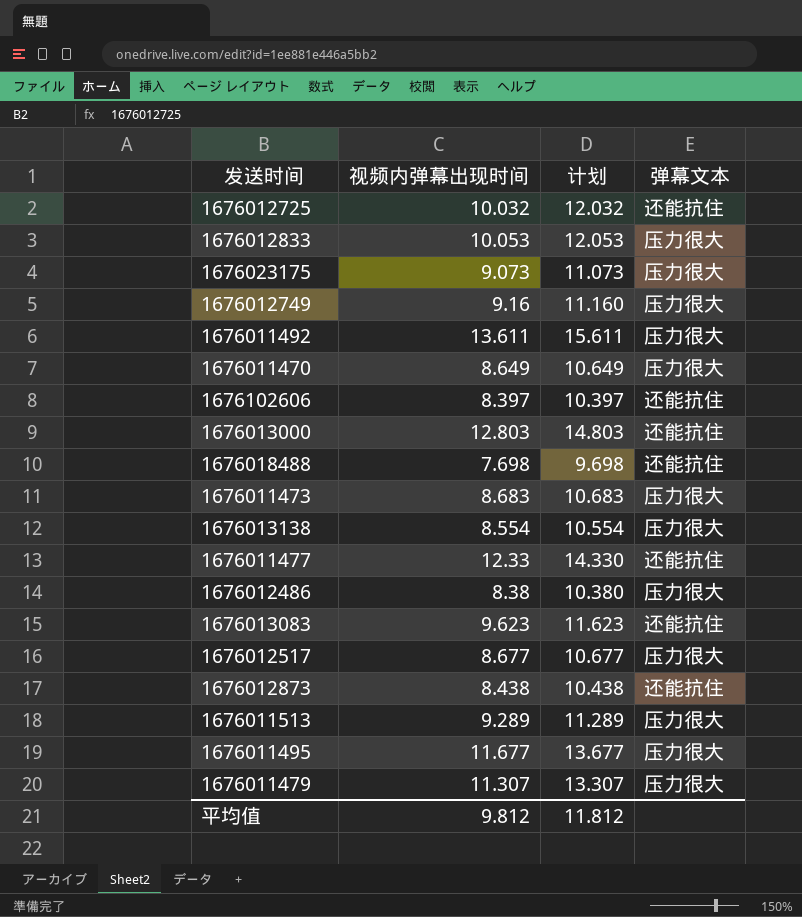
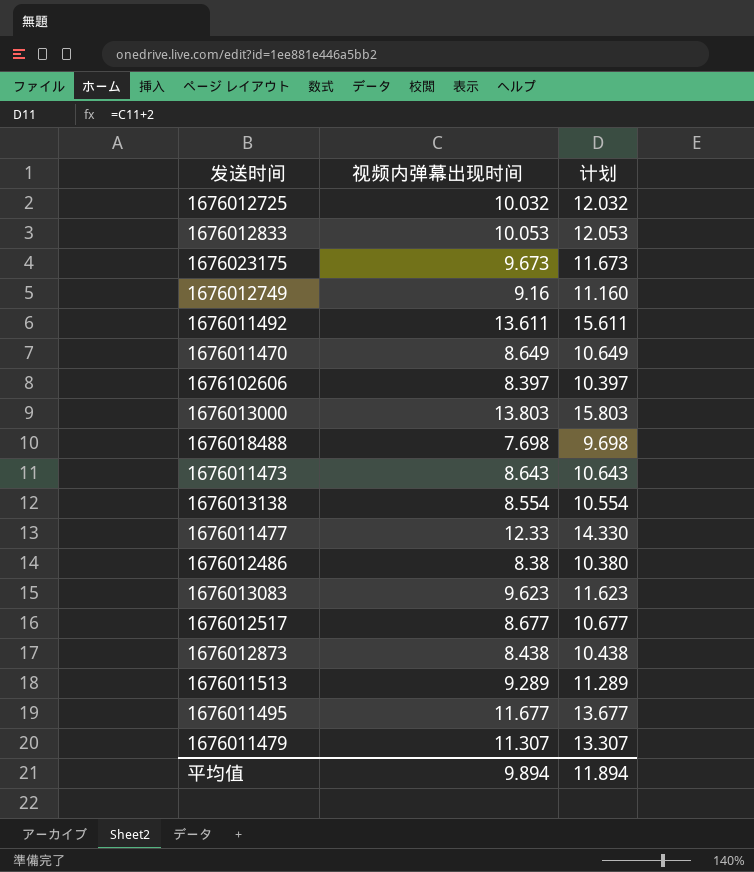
column 弹幕文本 | position: 4 -> none
1676023175 | 视频内弹幕出现时间: 9.073 -> 9.673
1676023175 | 计划: 11.073 -> 11.673
1676013000 | 视频内弹幕出现时间: 12.803 -> 13.803
1676013000 | 计划: 14.803 -> 15.803
1676011473 | 视频内弹幕出现时间: 8.683 -> 8.643
1676011473 | 计划: 10.683 -> 10.643
平均值 | 视频内弹幕出现时间: 9.812 -> 9.894
平均值 | 计划: 11.812 -> 11.894

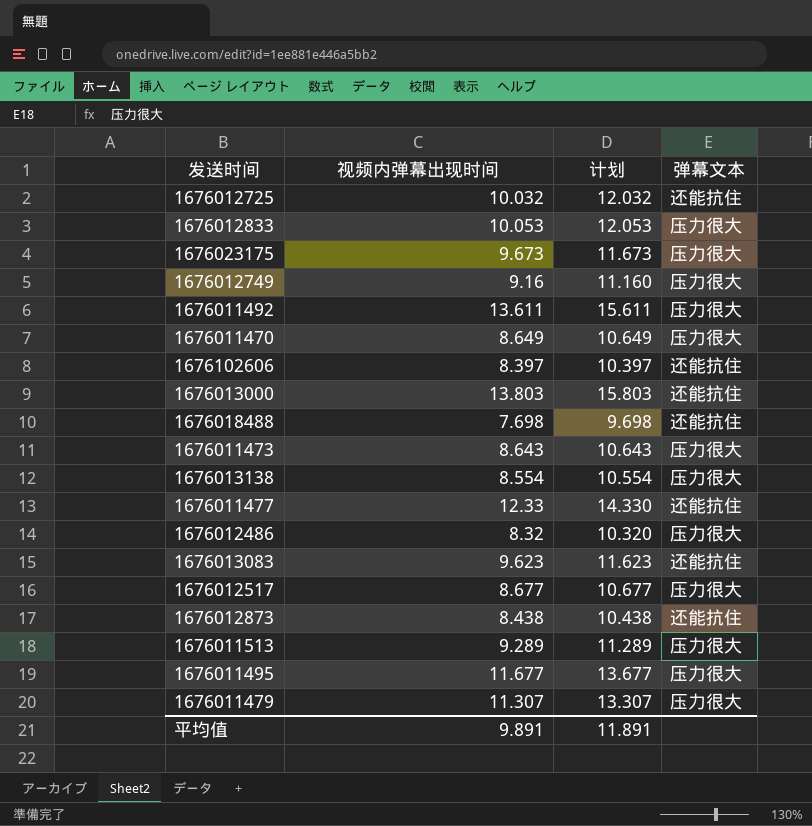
column 弹幕文本 | position: none -> 4
1676012486 | 视频内弹幕出现时间: 8.38 -> 8.32
1676012486 | 计划: 10.380 -> 10.320
平均值 | 视频内弹幕出现时间: 9.894 -> 9.891
平均值 | 计划: 11.894 -> 11.891

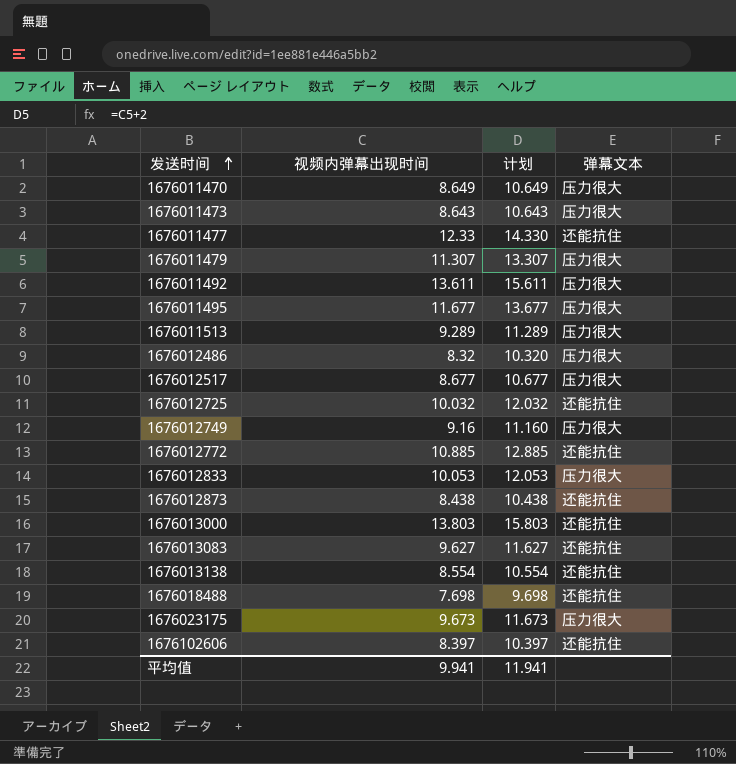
row order: none -> 发送时间 ascending
row 1676012772: none -> 10.885 | 12.885 | 还能抗住
1676013083 | 视频内弹幕出现时间: 9.623 -> 9.627
1676013083 | 计划: 11.623 -> 11.627
1676013138 | 弹幕文本: 压力很大 -> 还能抗住
平均值 | 视频内弹幕出现时间: 9.891 -> 9.941
平均值 | 计划: 11.891 -> 11.941

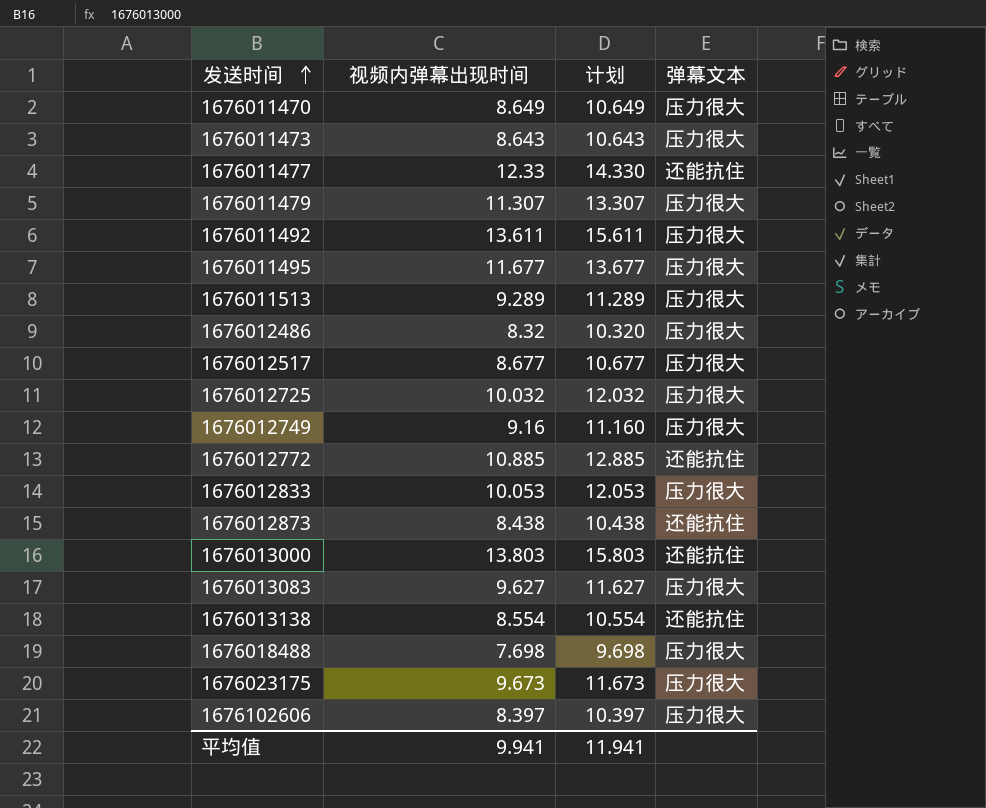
1676012725 | 弹幕文本: 还能抗住 -> 压力很大
1676013083 | 弹幕文本: 还能抗住 -> 压力很大
1676018488 | 弹幕文本: 还能抗住 -> 压力很大
1676102606 | 弹幕文本: 还能抗住 -> 压力很大

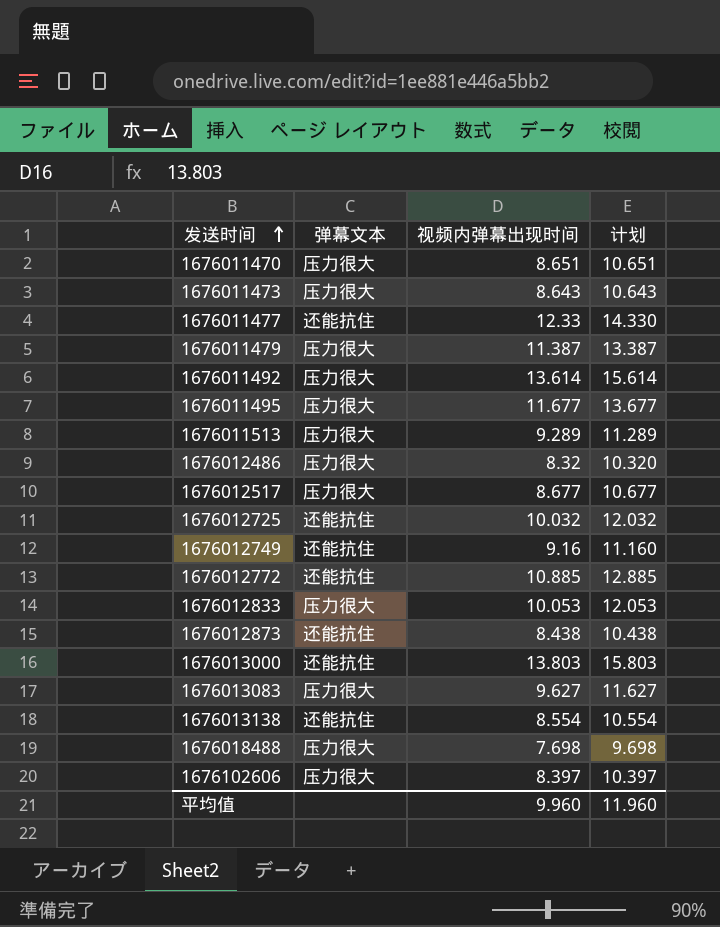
column 弹幕文本 | position: 4 -> 2
row 1676023175: 9.673 | 11.673 | 压力很大 -> none
1676011470 | 视频内弹幕出现时间: 8.649 -> 8.651
1676011470 | 计划: 10.649 -> 10.651
1676011479 | 视频内弹幕出现时间: 11.307 -> 11.387
1676011479 | 计划: 13.307 -> 13.387
1676011492 | 视频内弹幕出现时间: 13.611 -> 13.614
1676011492 | 计划: 15.611 -> 15.614
1676012725 | 弹幕文本: 压力很大 -> 还能抗住
1676012749 | 弹幕文本: 压力很大 -> 还能抗住
平均值 | 视频内弹幕出现时间: 9.941 -> 9.960
平均值 | 计划: 11.941 -> 11.960

